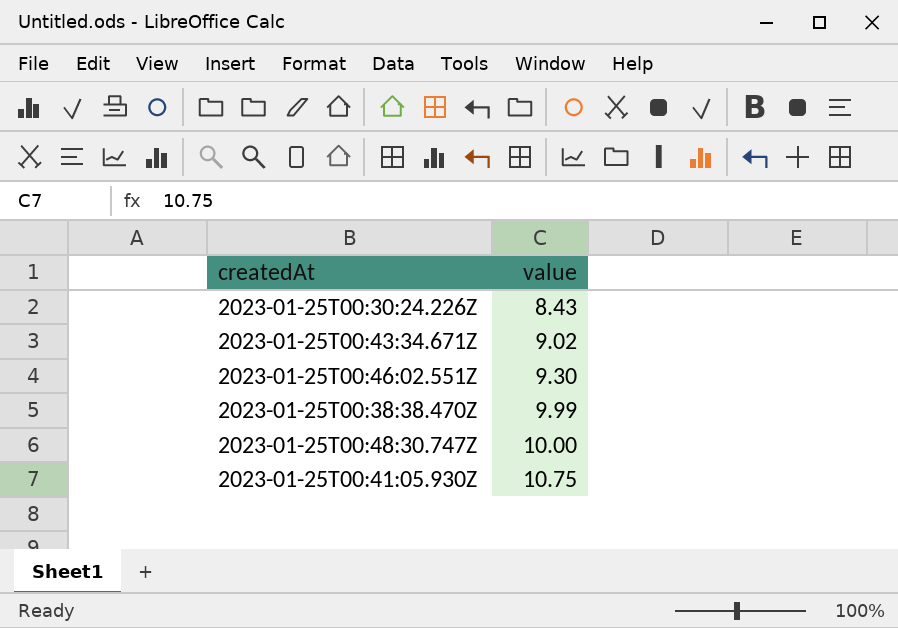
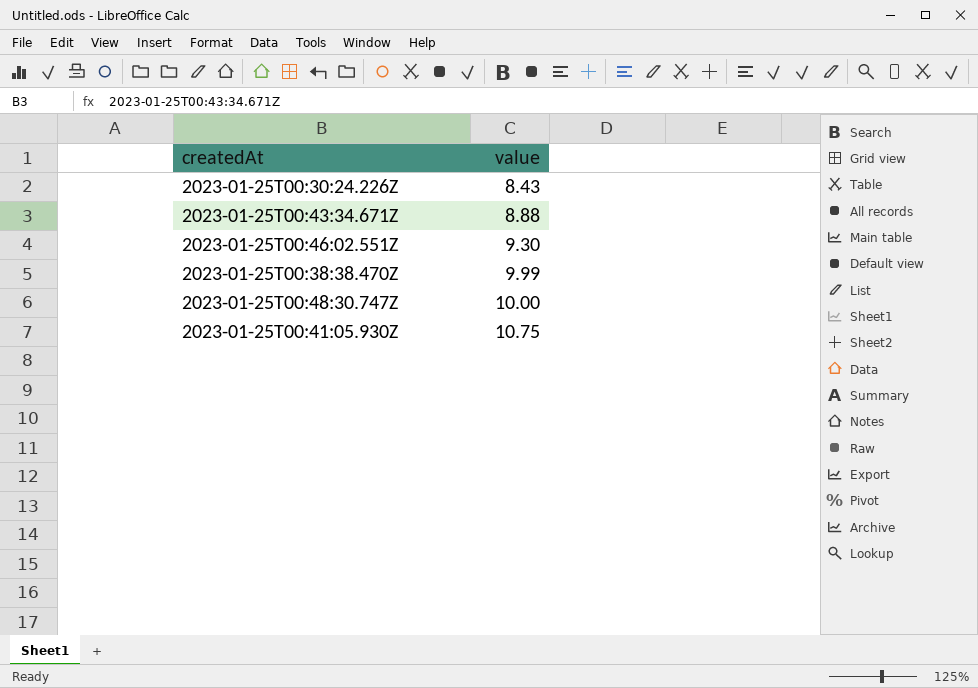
2023-01-25T00:43:34.671Z | value: 9.02 -> 8.88

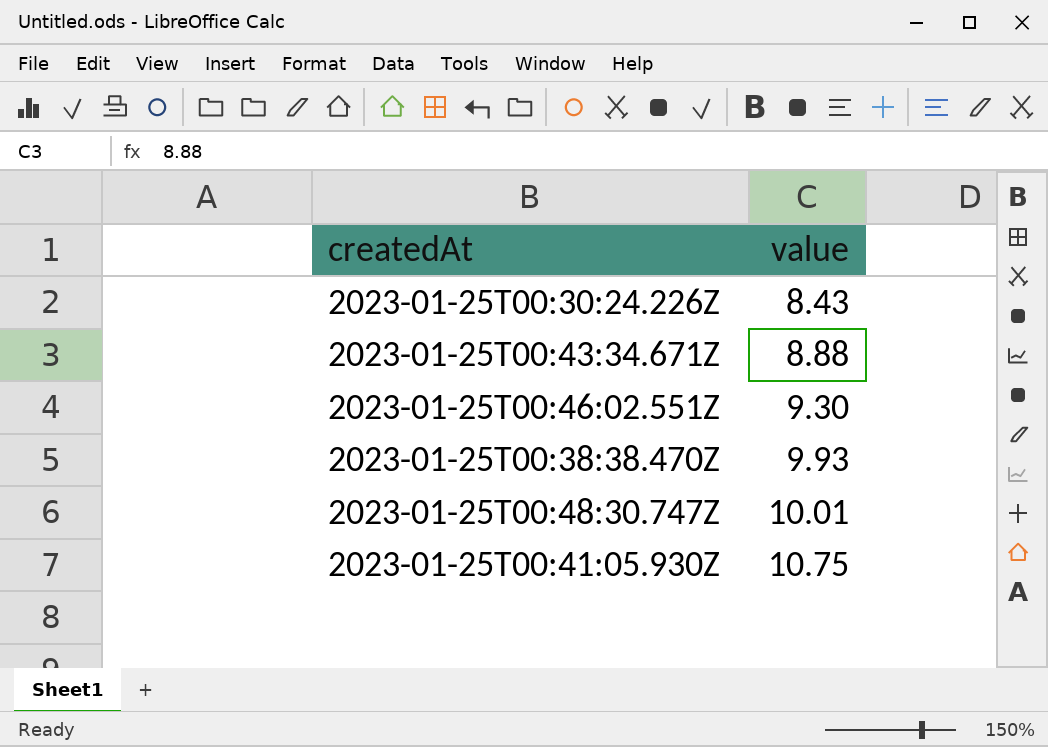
2023-01-25T00:38:38.470Z | value: 9.99 -> 9.93
2023-01-25T00:48:30.747Z | value: 10.00 -> 10.01

